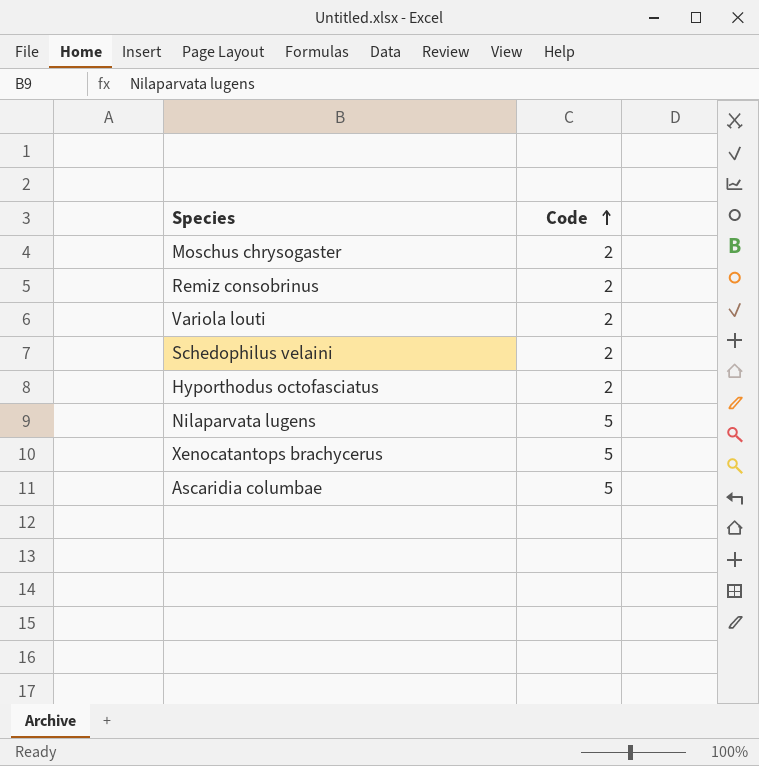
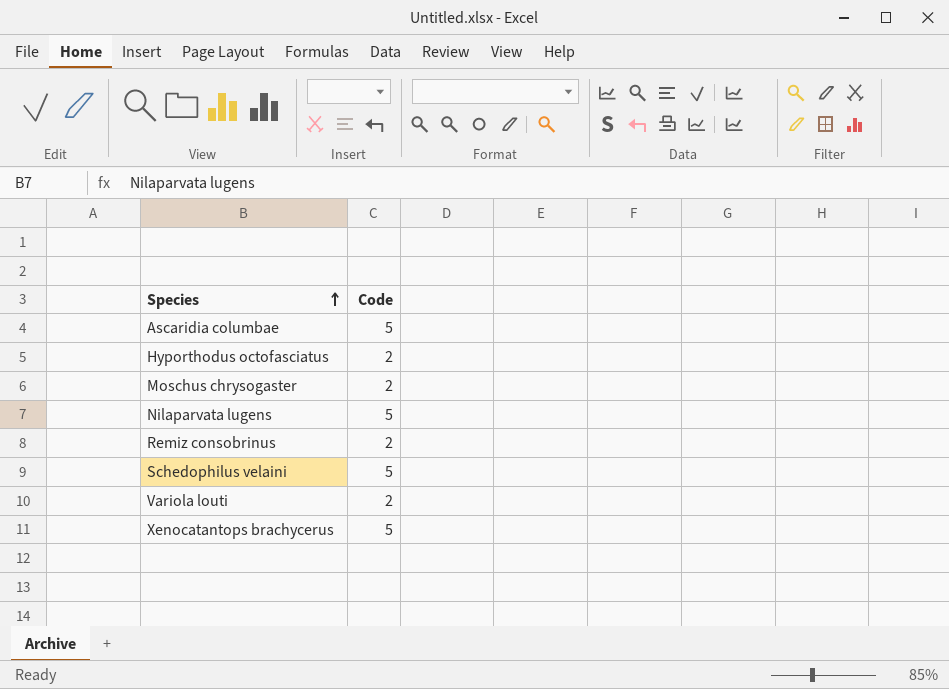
row order: Code ascending -> Species ascending
Schedophilus velaini | Code: 2 -> 5

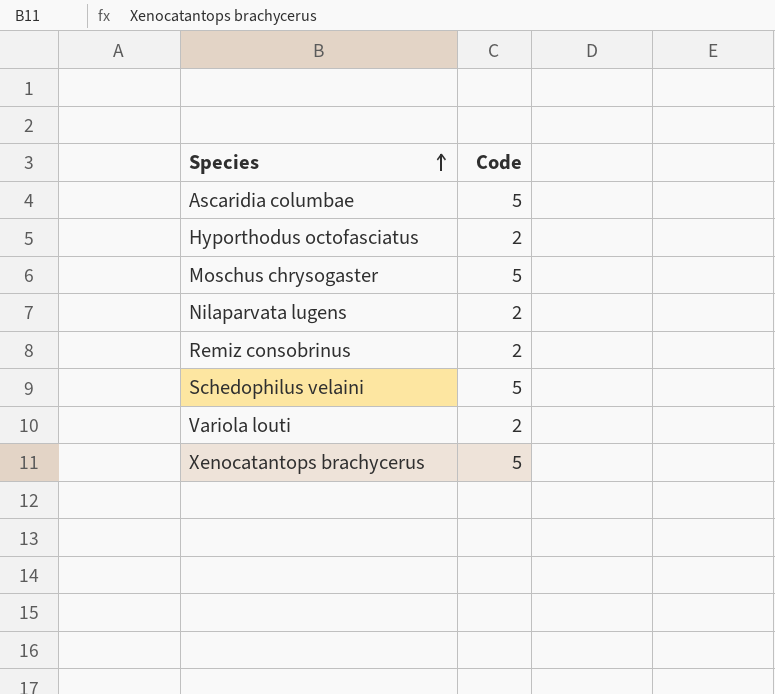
Moschus chrysogaster | Code: 2 -> 5
Nilaparvata lugens | Code: 5 -> 2

